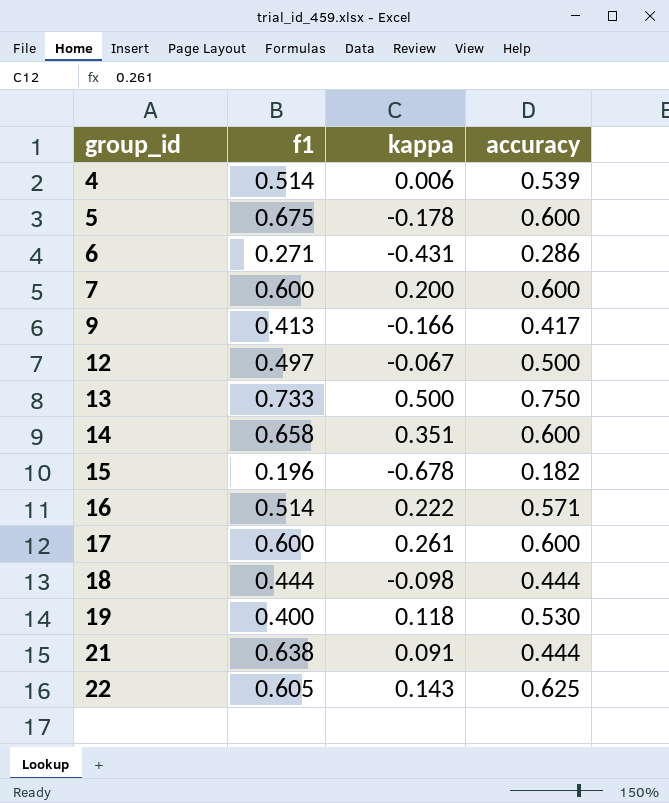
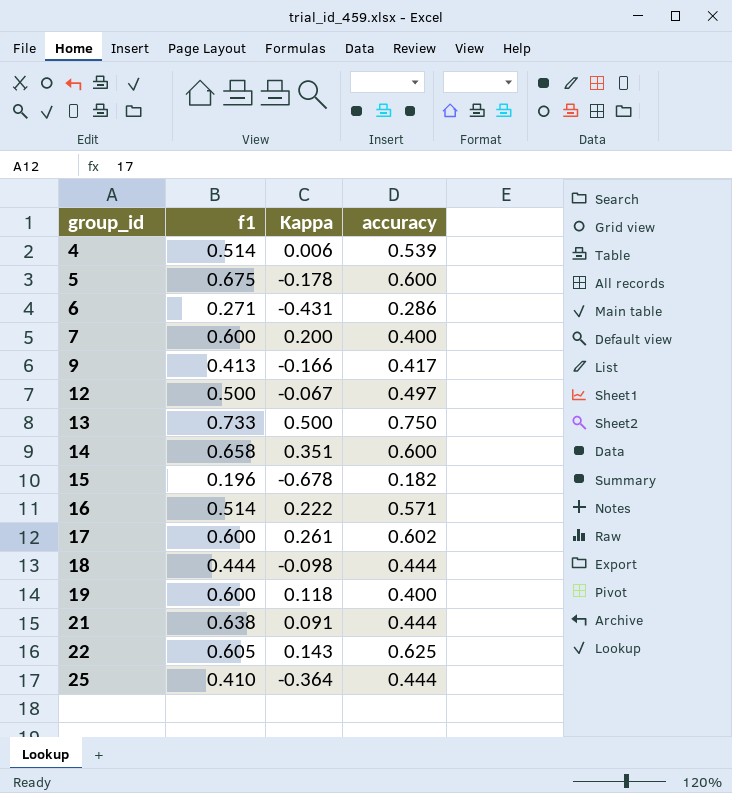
column name: kappa -> Kappa
7 | accuracy: 0.600 -> 0.400
12 | f1: 0.497 -> 0.500
12 | accuracy: 0.500 -> 0.497
17 | accuracy: 0.600 -> 0.602
19 | f1: 0.400 -> 0.600
19 | accuracy: 0.530 -> 0.400
row 25: none -> 0.410 | -0.364 | 0.444

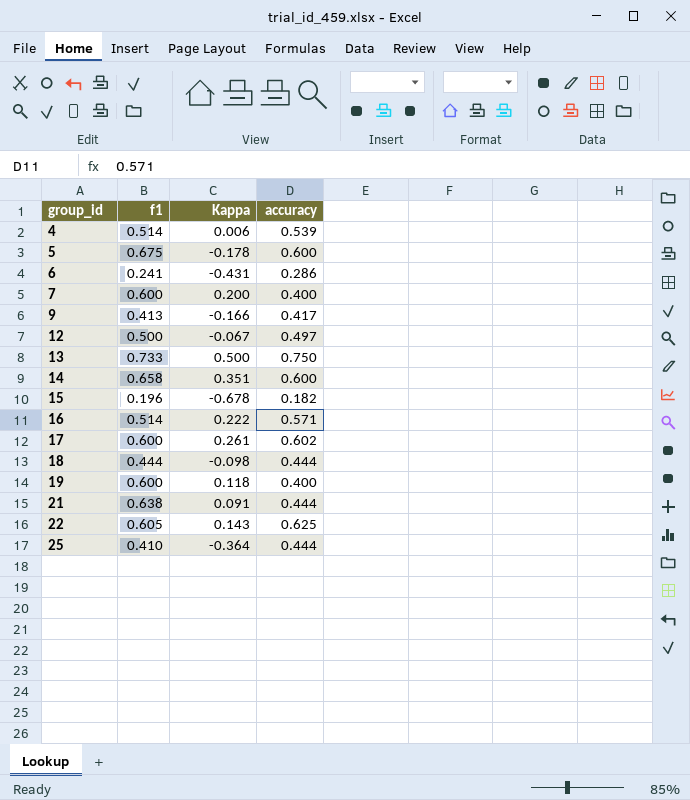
6 | f1: 0.271 -> 0.241

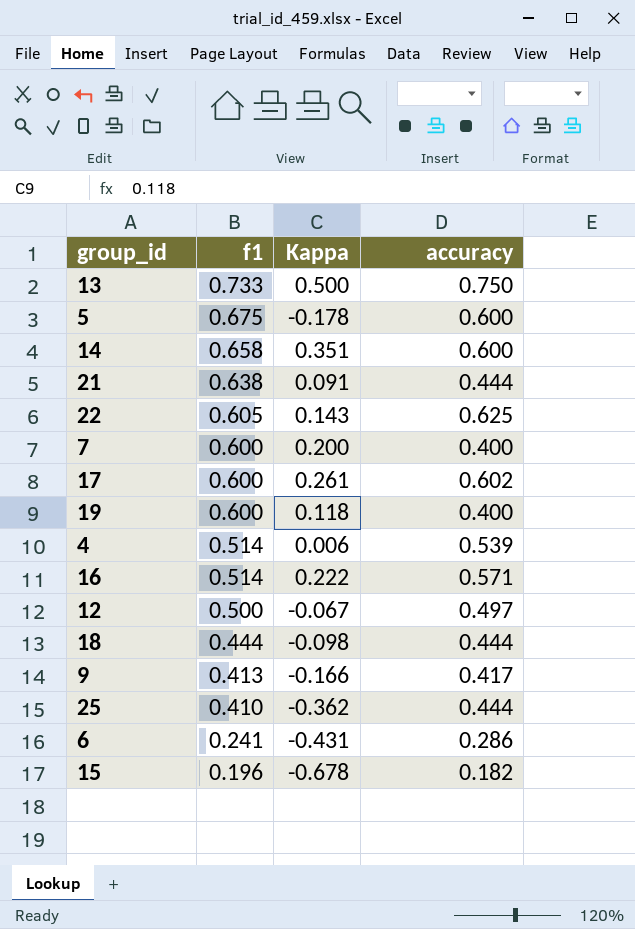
row order: group_id ascending -> f1 descending
25 | Kappa: -0.364 -> -0.362

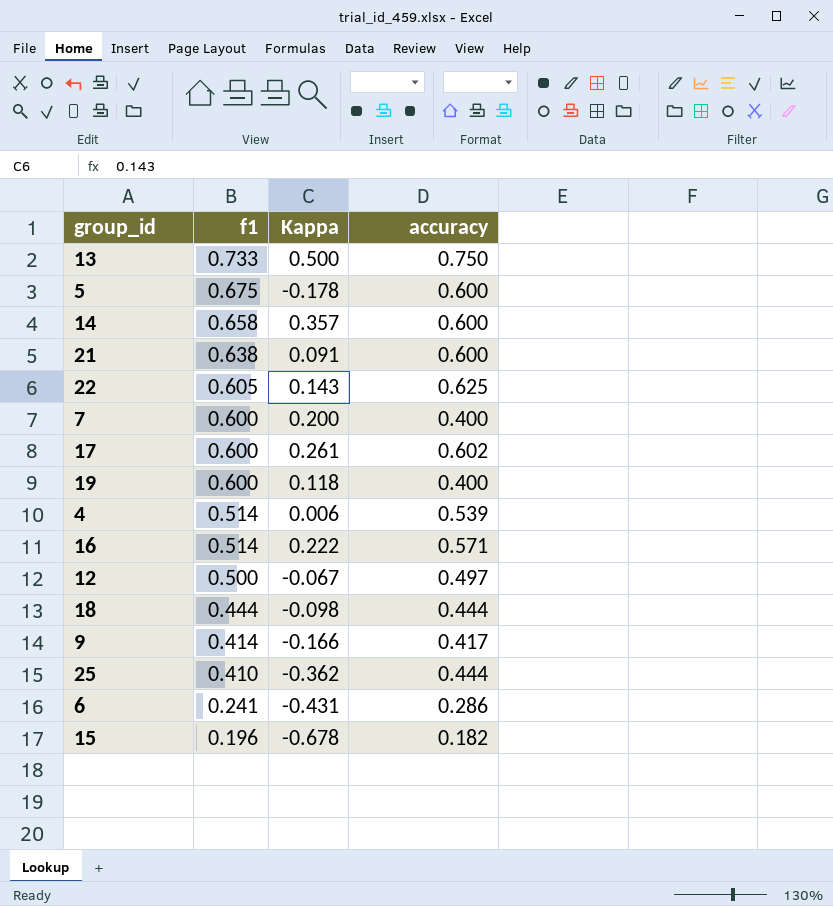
14 | Kappa: 0.351 -> 0.357
21 | accuracy: 0.444 -> 0.600
9 | f1: 0.413 -> 0.414

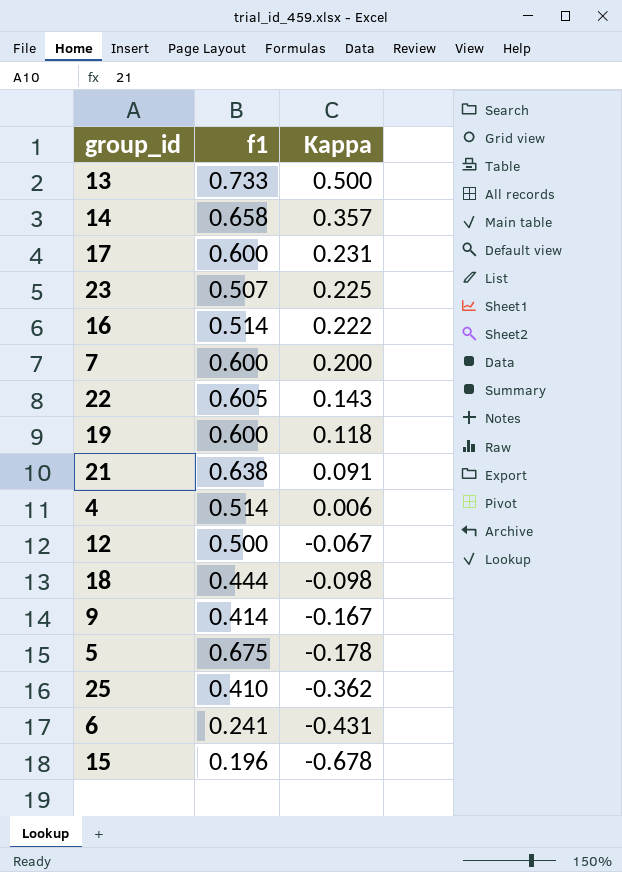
row order: f1 descending -> Kappa descending
column accuracy | position: 4 -> none
17 | Kappa: 0.261 -> 0.231
row 23: none -> 0.507 | 0.225
9 | Kappa: -0.166 -> -0.167

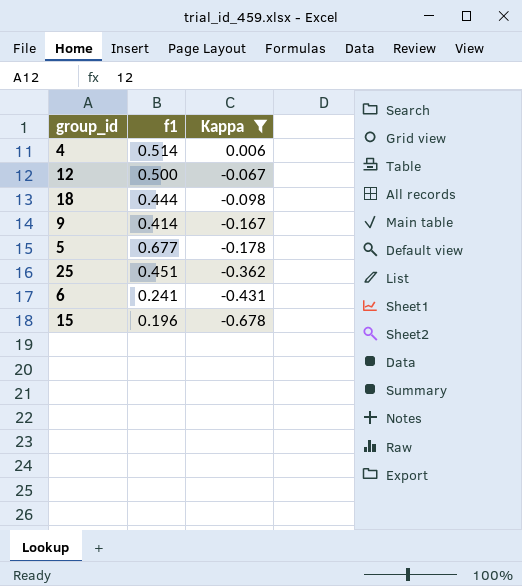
filter: none -> Kappa <= 0.006
5 | f1: 0.675 -> 0.677
25 | f1: 0.410 -> 0.451

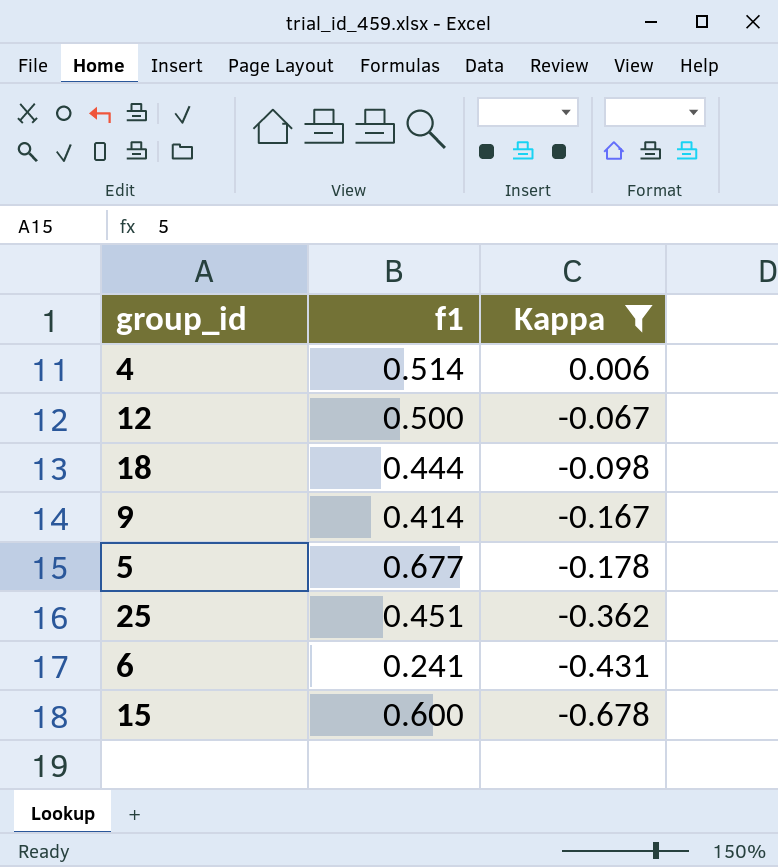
15 | f1: 0.196 -> 0.600

